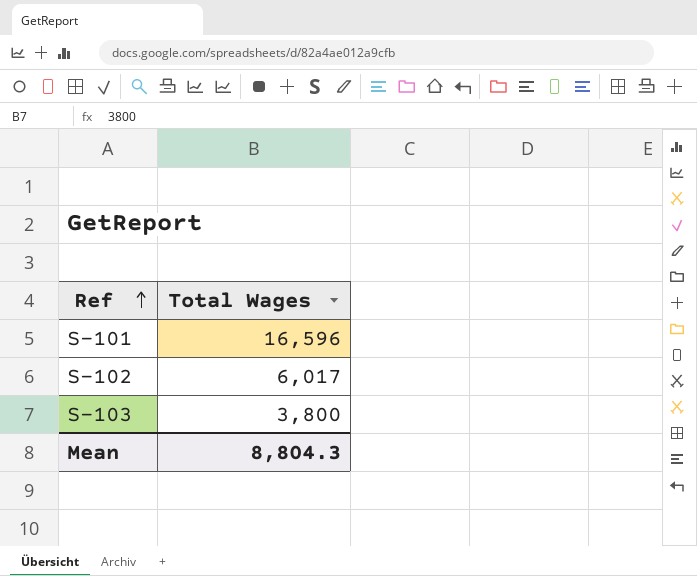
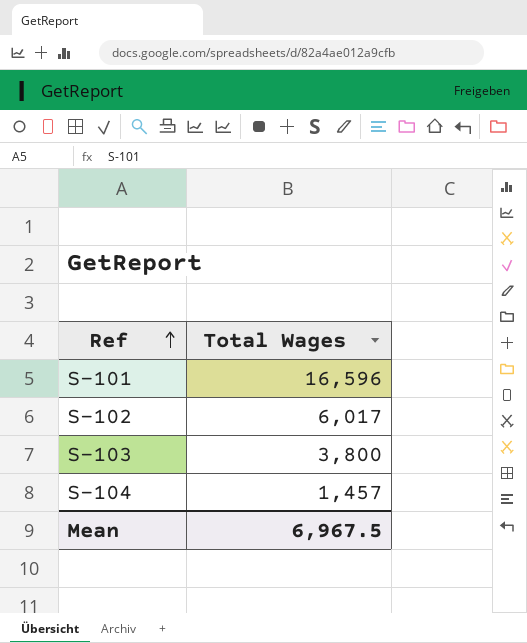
row S-104: none -> 1,457
Mean | Total Wages: 8,804.3 -> 6,967.5

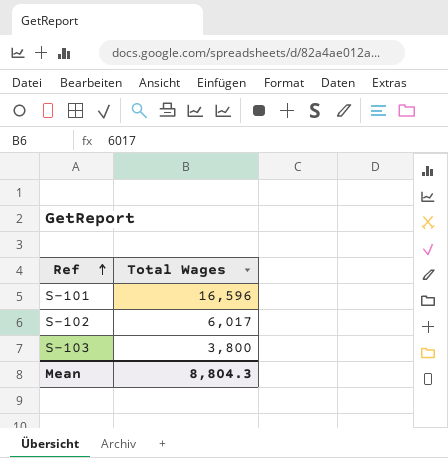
row S-104: 1,457 -> none
Mean | Total Wages: 6,967.5 -> 8,804.3

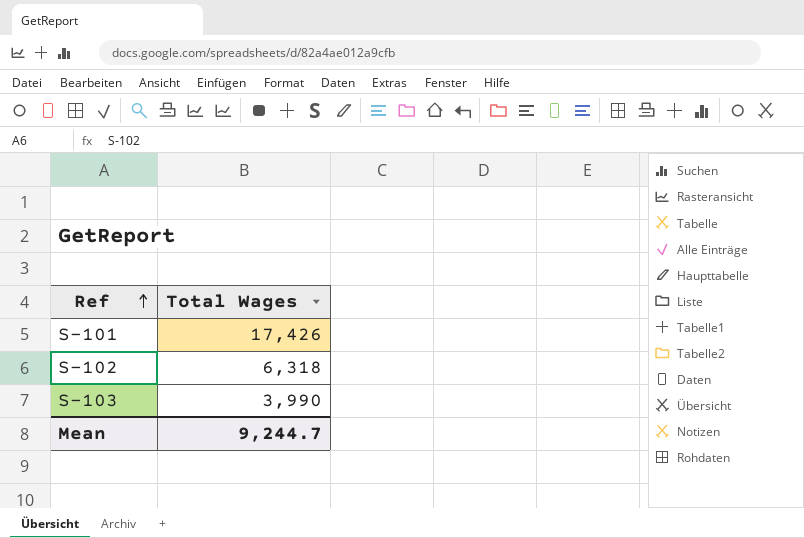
S-101 | Total Wages: 16,596 -> 17,426
S-102 | Total Wages: 6,017 -> 6,318
S-103 | Total Wages: 3,800 -> 3,990
Mean | Total Wages: 8,804.3 -> 9,244.7

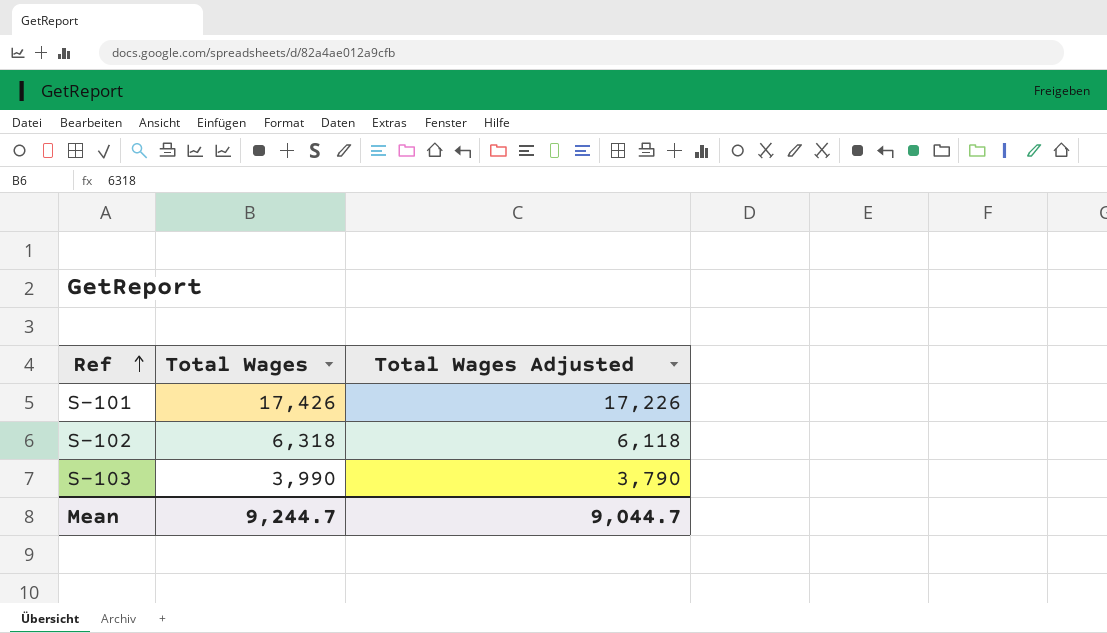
column Total Wages Adjusted | formula: none -> [Total Wages] - 200

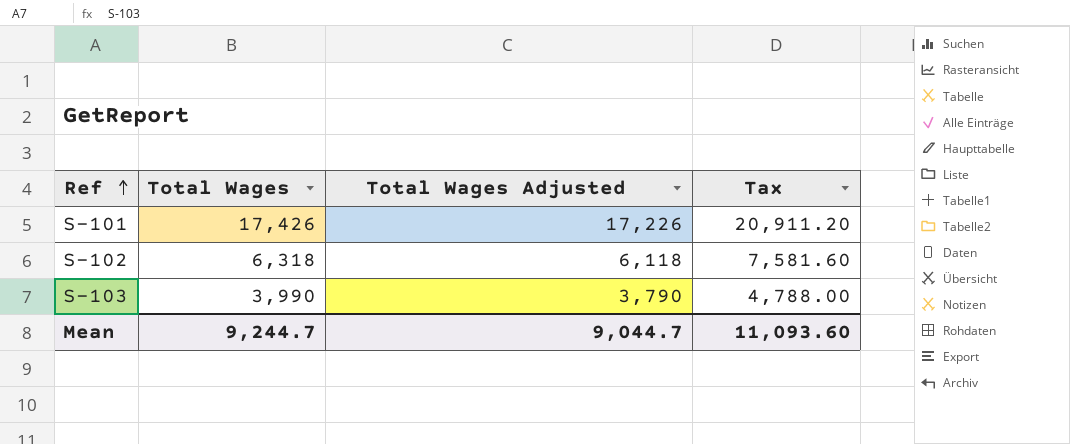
column Tax | formula: none -> [Total Wages] * 1.2

